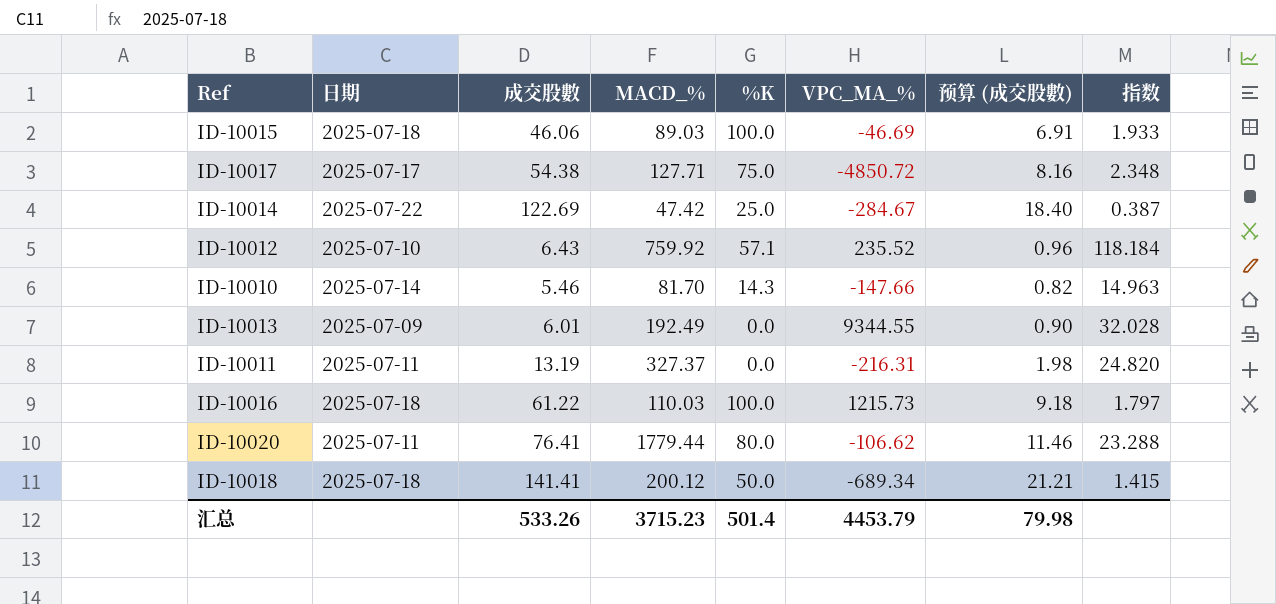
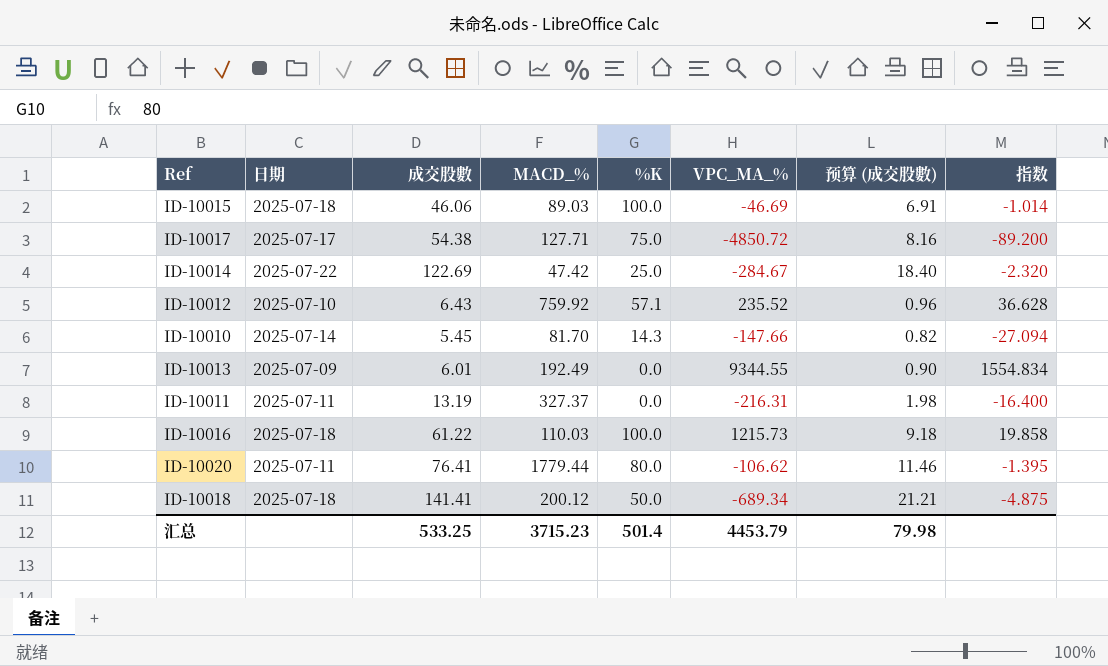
column 指数 | formula: [MACD_%] / [成交股數] -> [VPC_MA_%] / [成交股數]
ID-10010 | 成交股數: 5.46 -> 5.45
汇总 | 成交股數: 533.26 -> 533.25

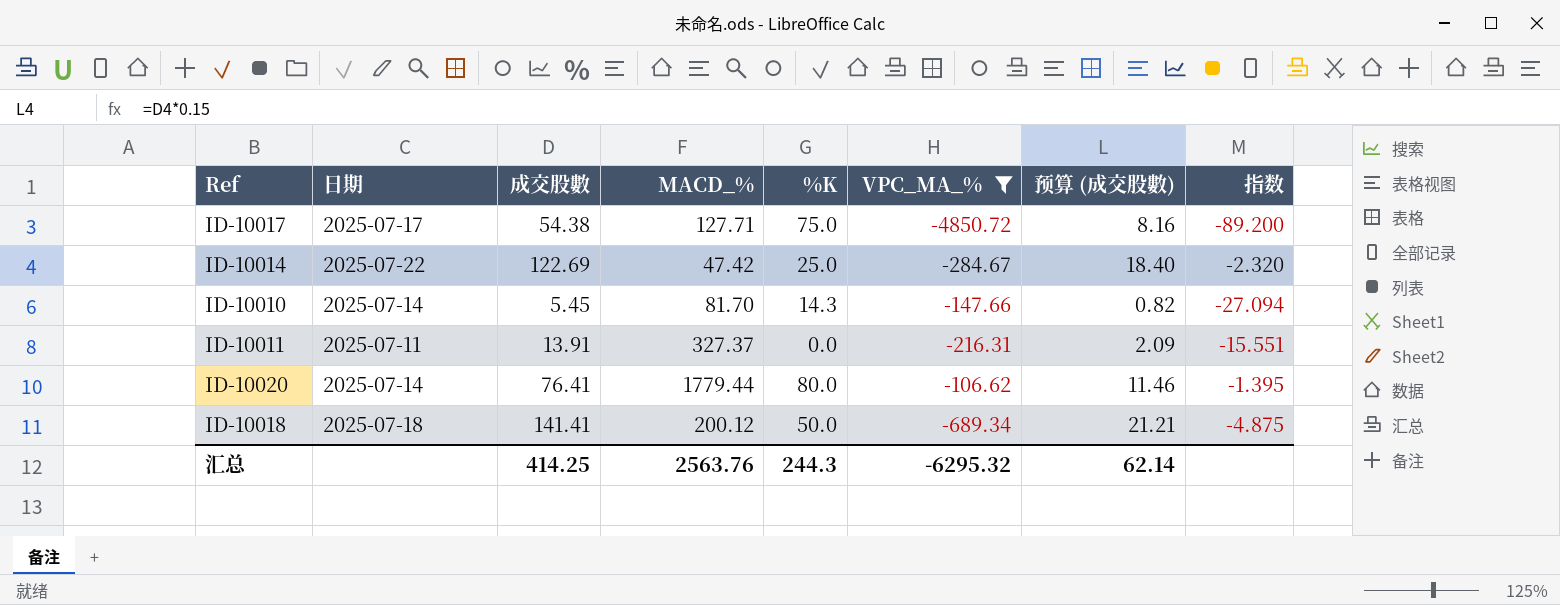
filter: none -> VPC_MA_% <= -106.62
ID-10011 | 成交股數: 13.19 -> 13.91
ID-10011 | 预算 (成交股數): 1.98 -> 2.09
ID-10011 | 指数: -16.400 -> -15.551
ID-10020 | 日期: 2025-07-11 -> 2025-07-14
汇总 | 成交股數: 533.25 -> 414.25
汇总 | MACD_%: 3715.23 -> 2563.76
汇总 | %K: 501.4 -> 244.3
汇总 | VPC_MA_%: 4453.79 -> -6295.32
汇总 | 预算 (成交股數): 79.98 -> 62.14

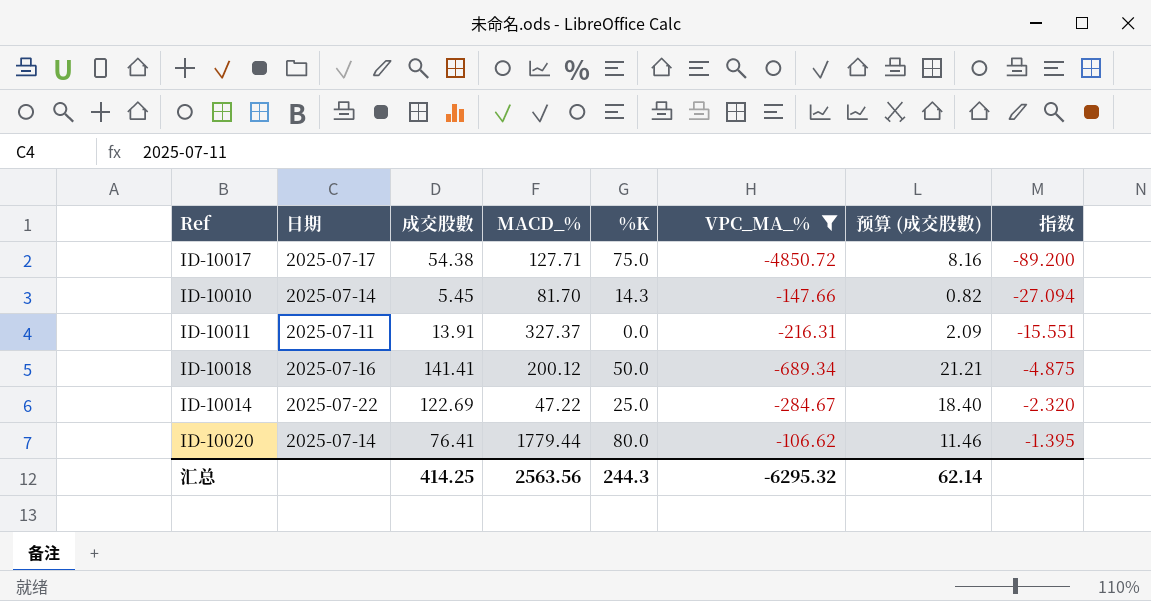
row order: none -> 指数 ascending
ID-10018 | 日期: 2025-07-18 -> 2025-07-16
ID-10014 | MACD_%: 47.42 -> 47.22
汇总 | MACD_%: 2563.76 -> 2563.56

